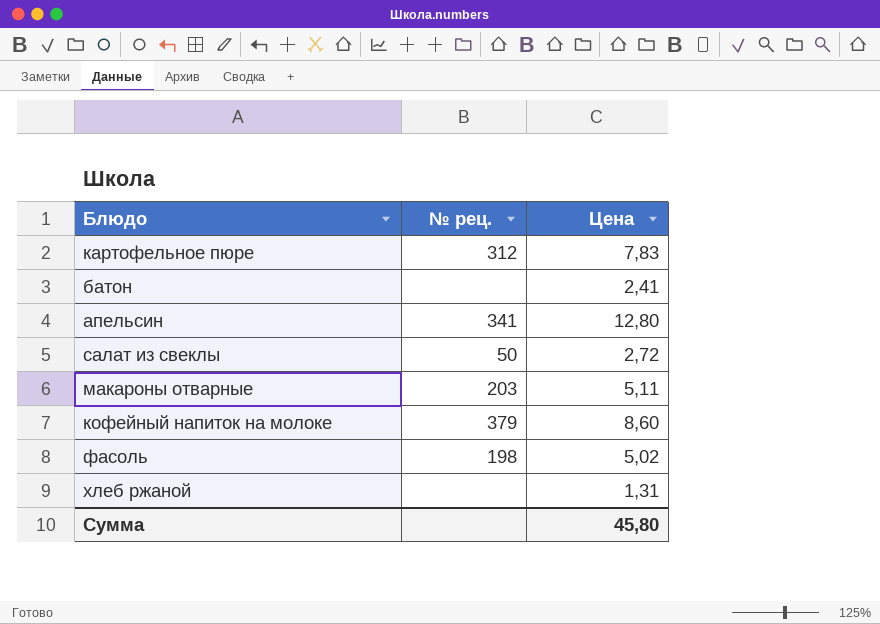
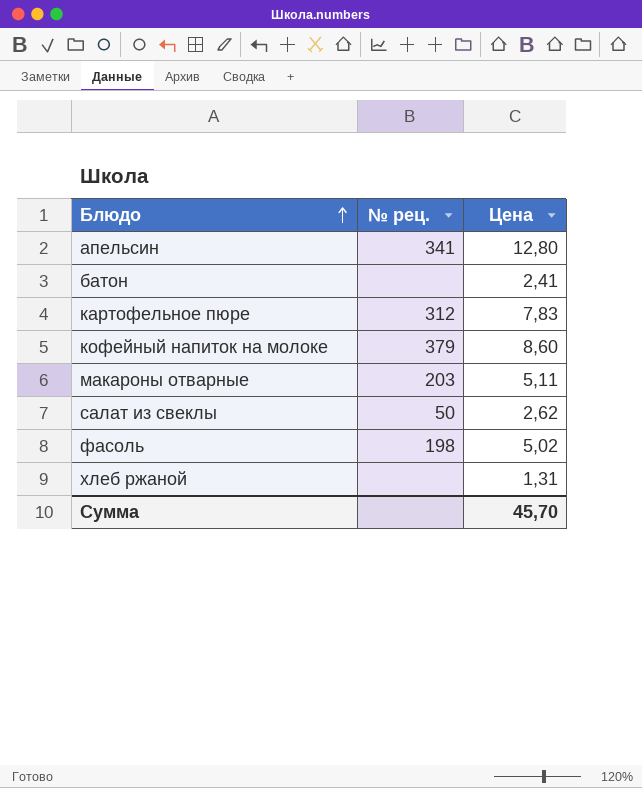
row order: none -> Блюдо ascending
салат из свеклы | Цена: 2,72 -> 2,62
Сумма | Цена: 45,80 -> 45,70

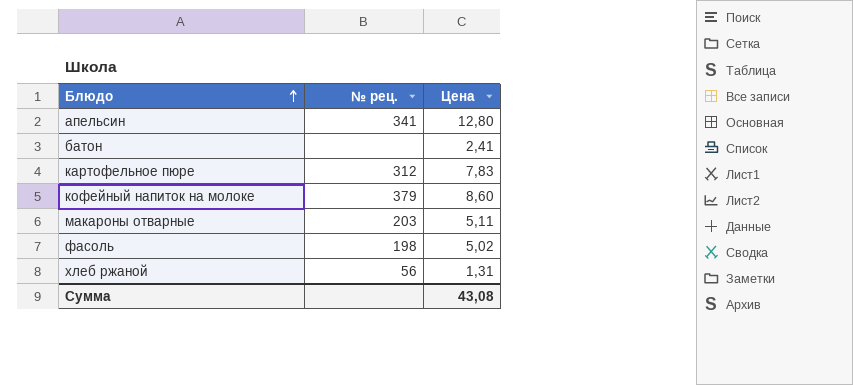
row салат из свеклы: 50 | 2,62 -> none
хлеб ржаной | № рец.: none -> 56
Сумма | Цена: 45,70 -> 43,08

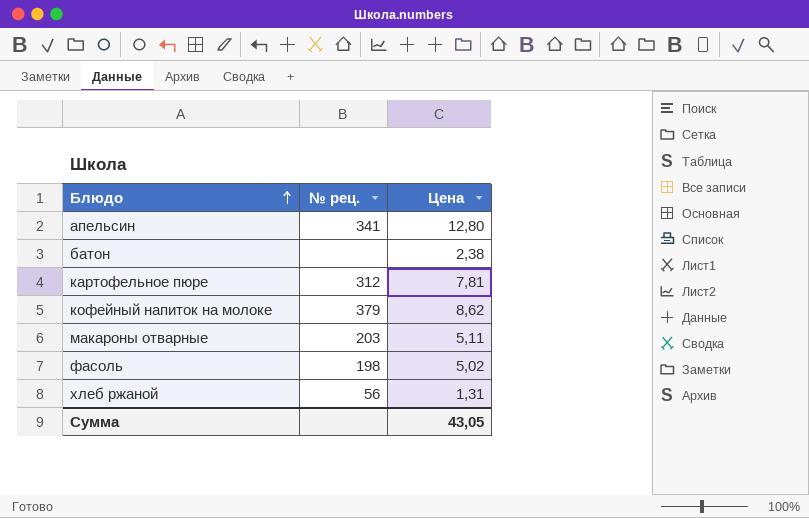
батон | Цена: 2,41 -> 2,38
картофельное пюре | Цена: 7,83 -> 7,81
кофейный напиток на молоке | Цена: 8,60 -> 8,62
Сумма | Цена: 43,08 -> 43,05

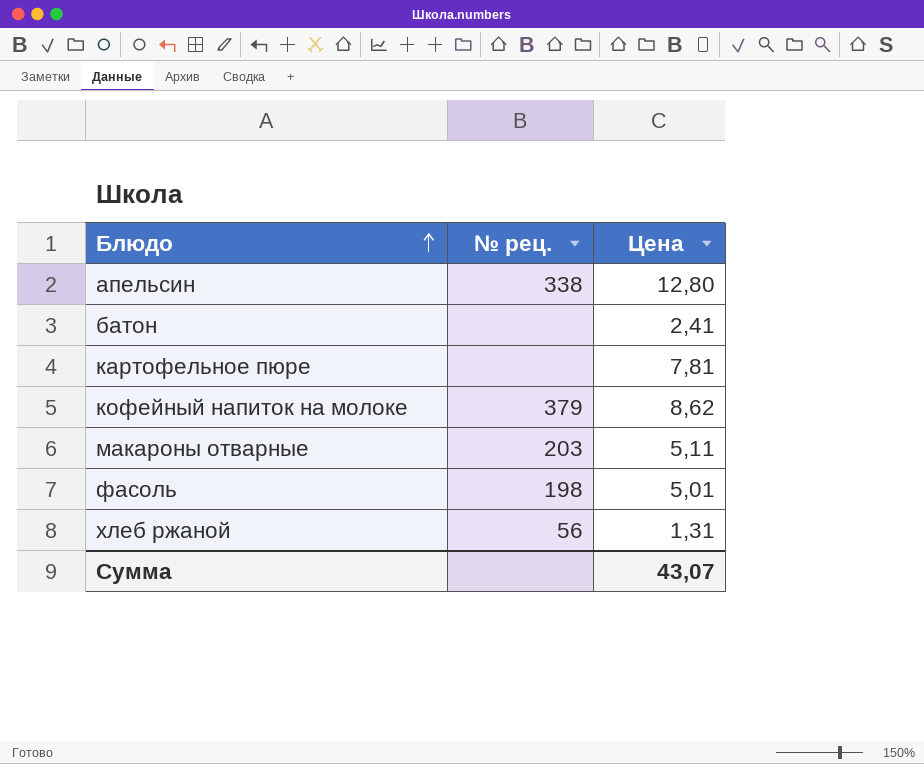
апельсин | № рец.: 341 -> 338
батон | Цена: 2,38 -> 2,41
картофельное пюре | № рец.: 312 -> none
фасоль | Цена: 5,02 -> 5,01
Сумма | Цена: 43,05 -> 43,07

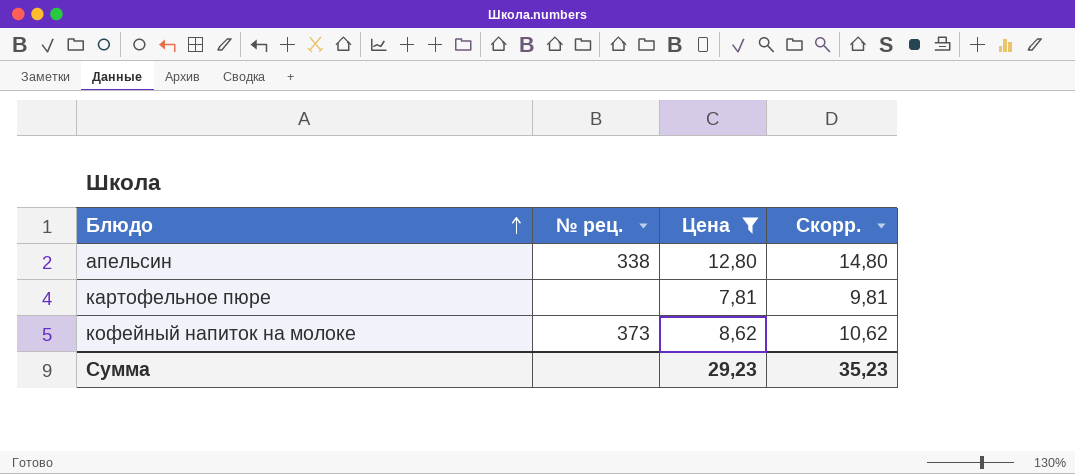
filter: none -> Цена >= 7,81
column Скорр. | formula: none -> [Цена] + 2
кофейный напиток на молоке | № рец.: 379 -> 373
Сумма | Цена: 43,07 -> 29,23

